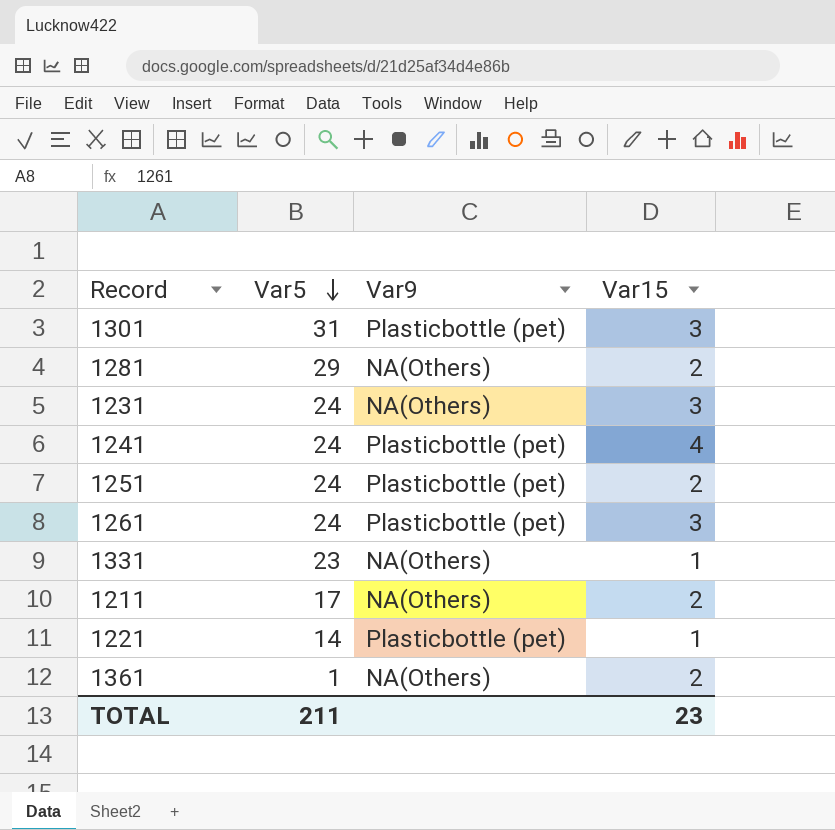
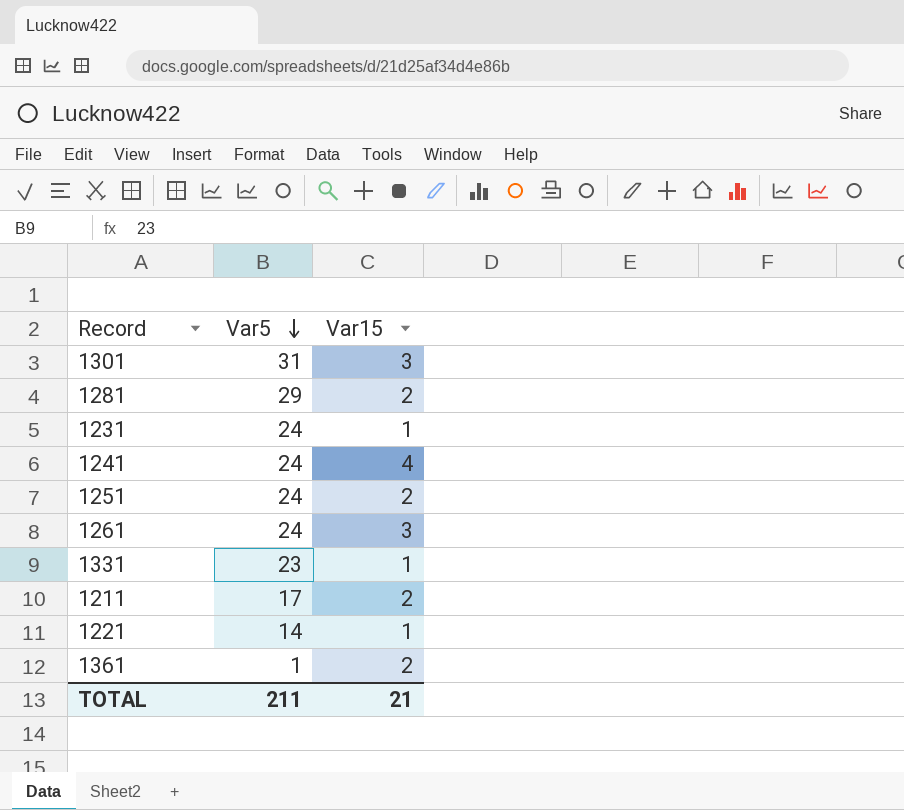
column Var9 | position: 3 -> none
1231 | Var15: 3 -> 1
TOTAL | Var15: 23 -> 21

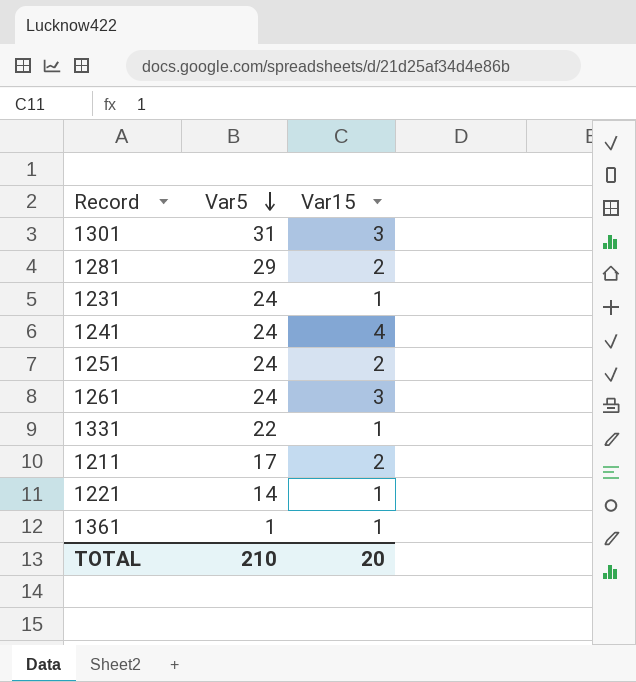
1331 | Var5: 23 -> 22
1361 | Var15: 2 -> 1
TOTAL | Var5: 211 -> 210
TOTAL | Var15: 21 -> 20

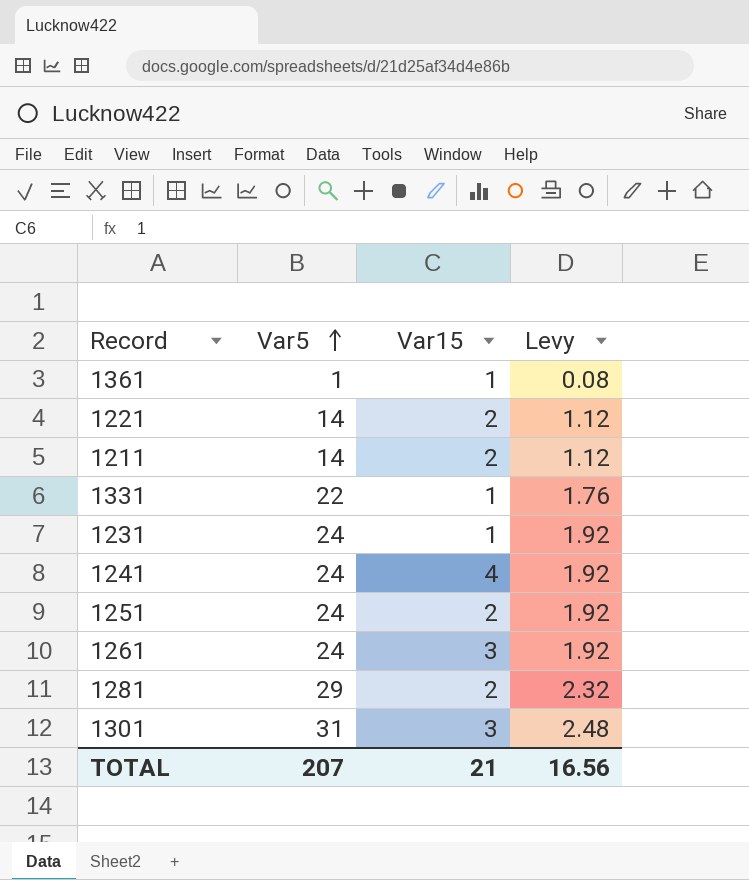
row order: Var5 descending -> Var5 ascending
column Levy | formula: none -> [Var5] * 0.08
1221 | Var15: 1 -> 2
1211 | Var5: 17 -> 14
TOTAL | Var5: 210 -> 207
TOTAL | Var15: 20 -> 21

